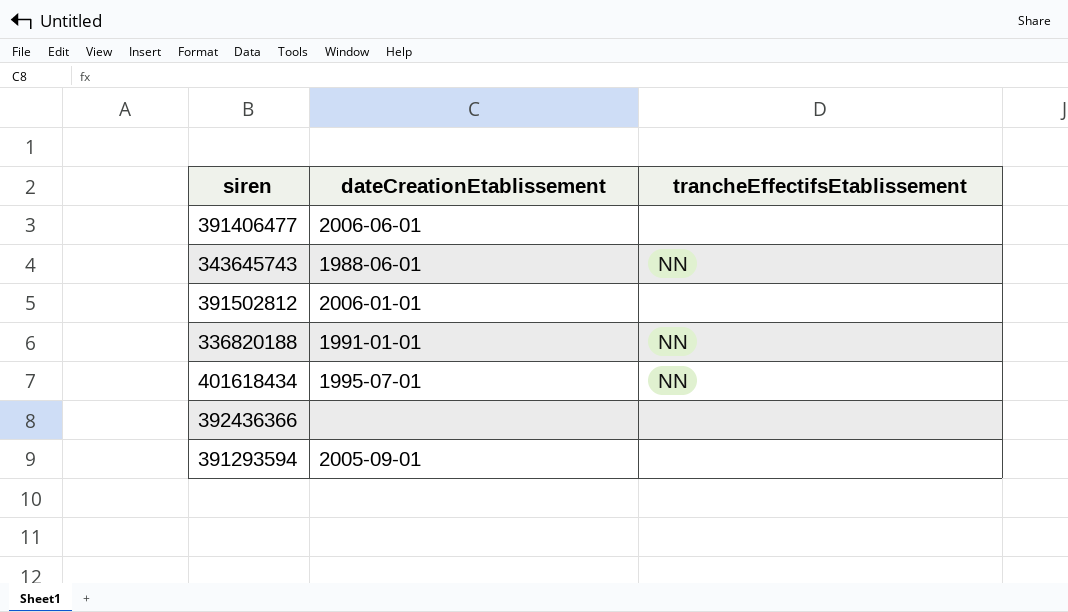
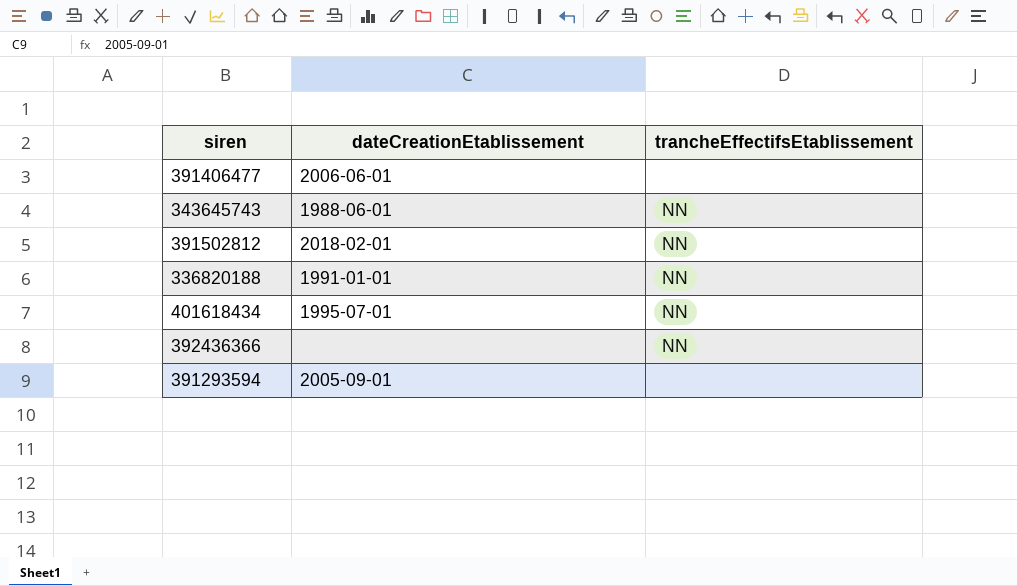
391502812 | dateCreationEtablissement: 2006-01-01 -> 2018-02-01
391502812 | trancheEffectifsEtablissement: none -> NN
392436366 | trancheEffectifsEtablissement: none -> NN

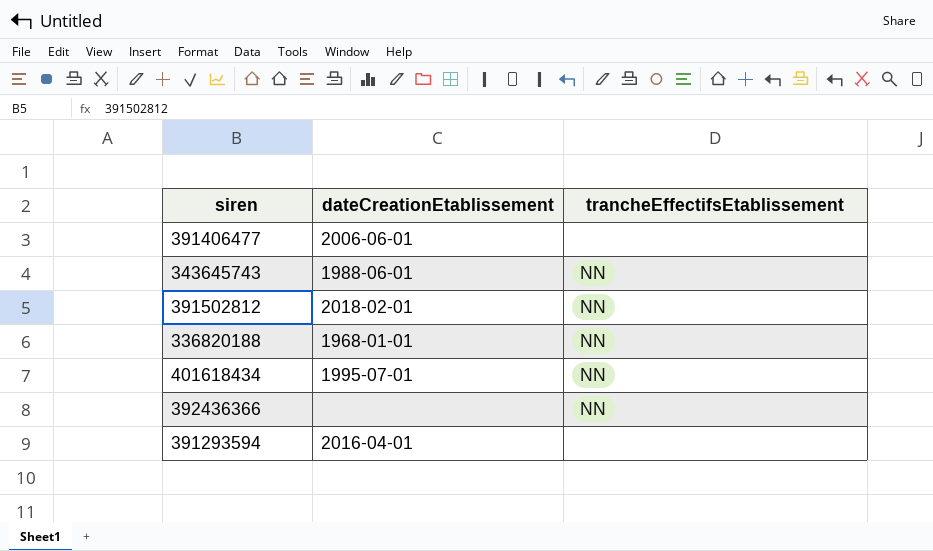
336820188 | dateCreationEtablissement: 1991-01-01 -> 1968-01-01
391293594 | dateCreationEtablissement: 2005-09-01 -> 2016-04-01

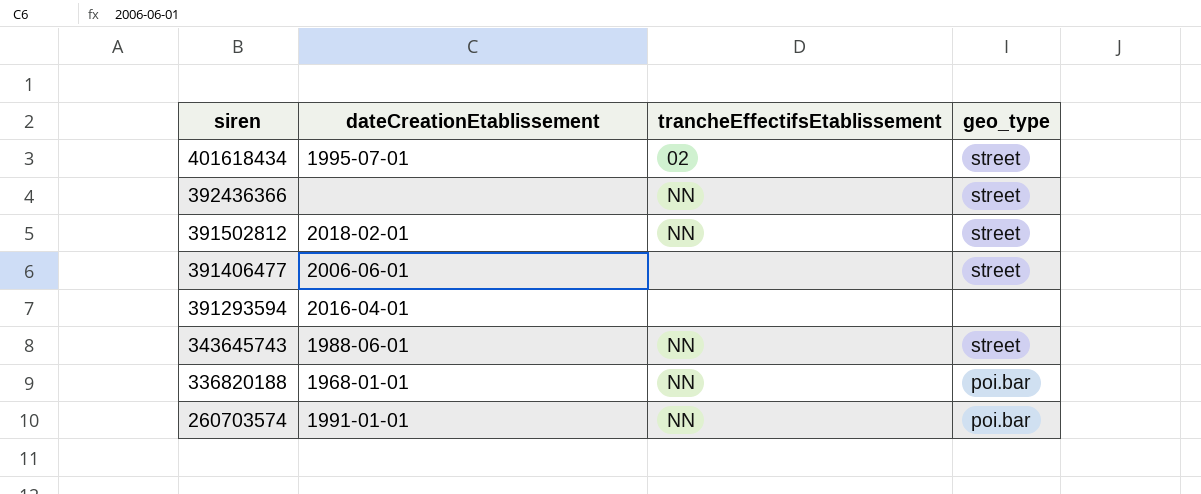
row order: none -> siren descending
column geo_type | position: none -> 4
401618434 | trancheEffectifsEtablissement: NN -> 02
row 260703574: none -> 1991-01-01 | NN | poi.bar

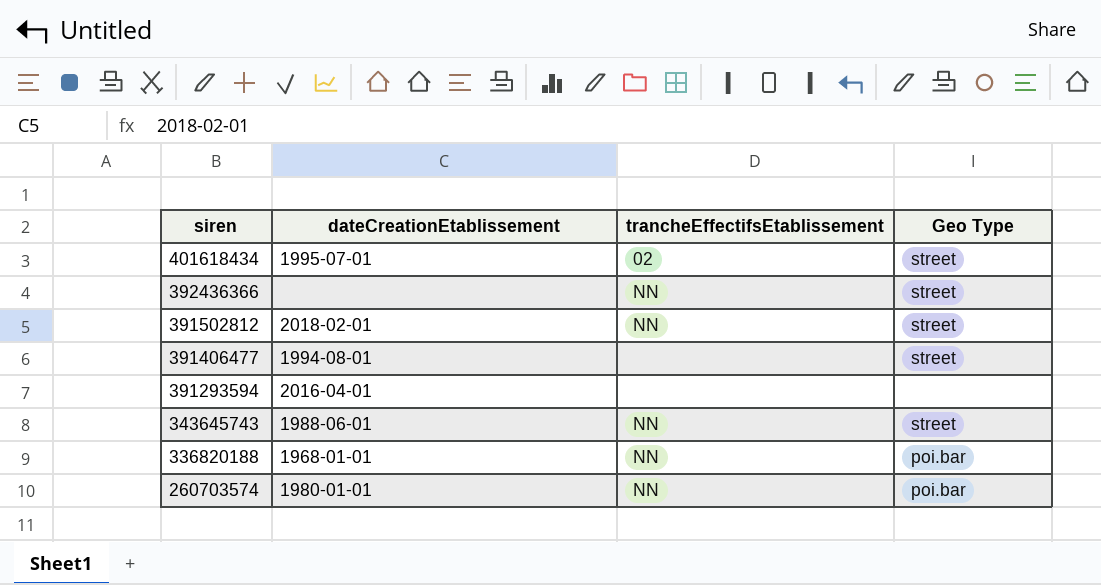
column name: geo_type -> Geo Type
391406477 | dateCreationEtablissement: 2006-06-01 -> 1994-08-01
260703574 | dateCreationEtablissement: 1991-01-01 -> 1980-01-01

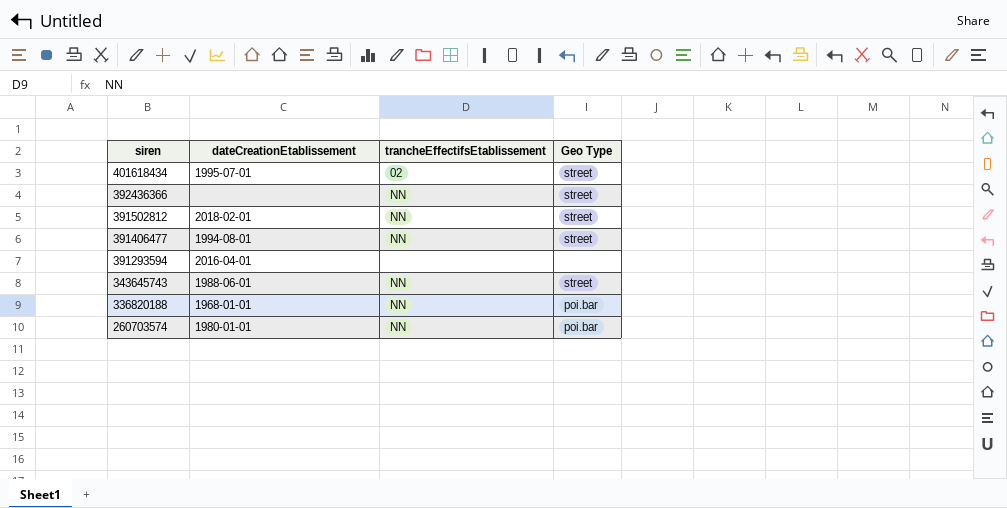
391406477 | trancheEffectifsEtablissement: none -> NN

